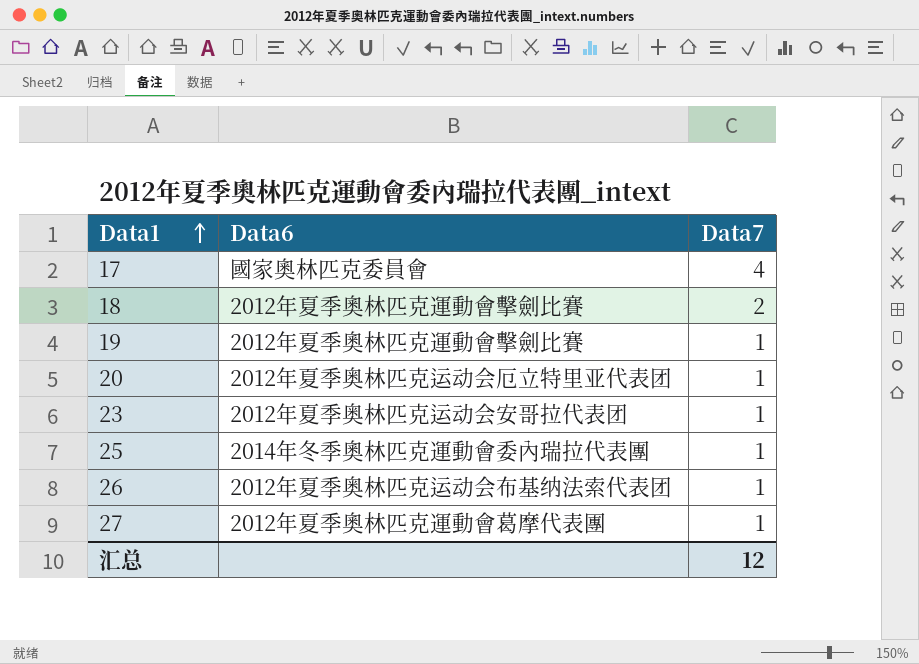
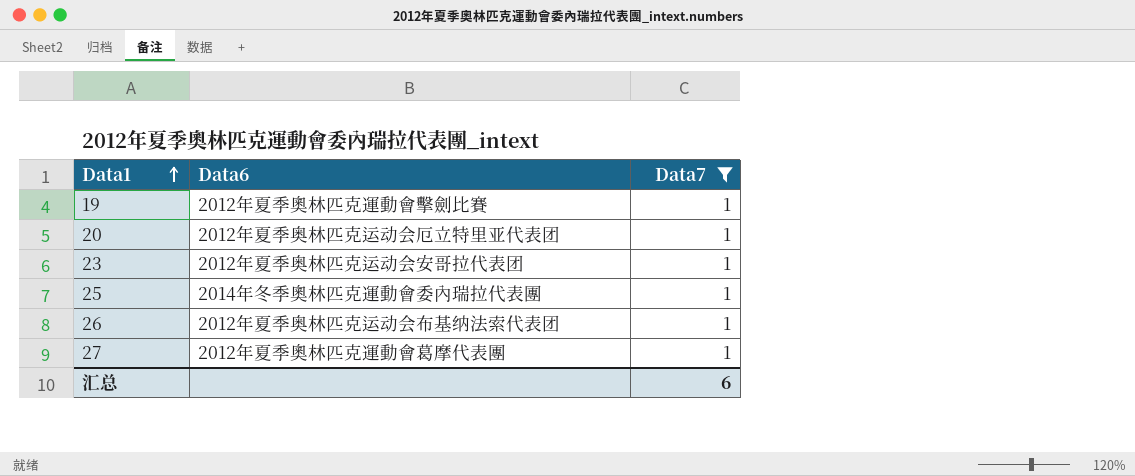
filter: none -> Data7 = 1
汇总 | Data7: 12 -> 6

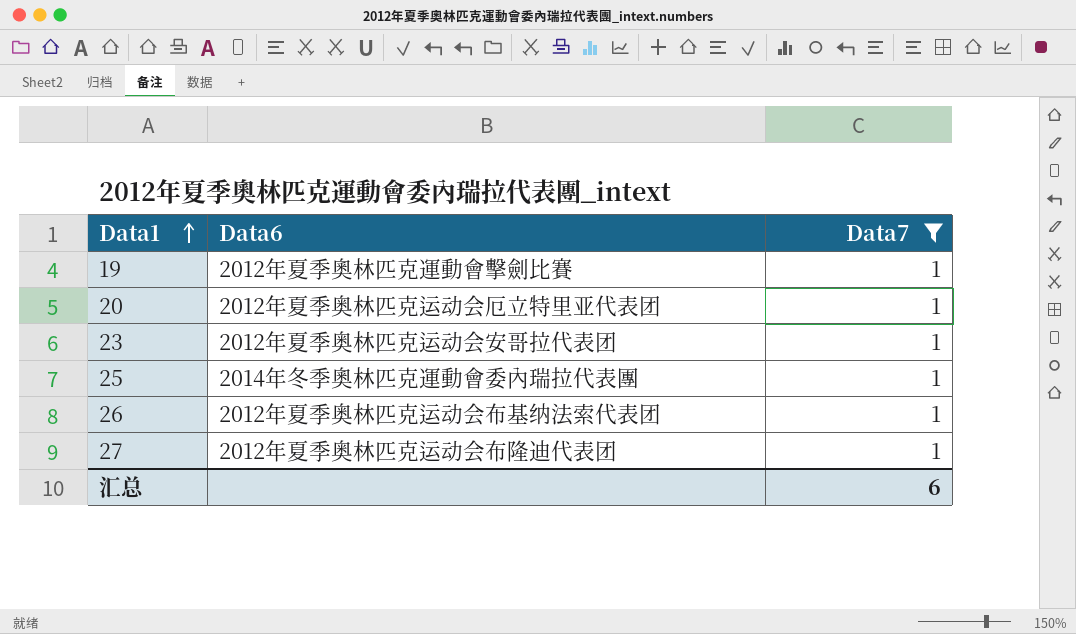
27 | Data6: 2012年夏季奧林匹克運動會葛摩代表團 -> 2012年夏季奥林匹克运动会布隆迪代表团

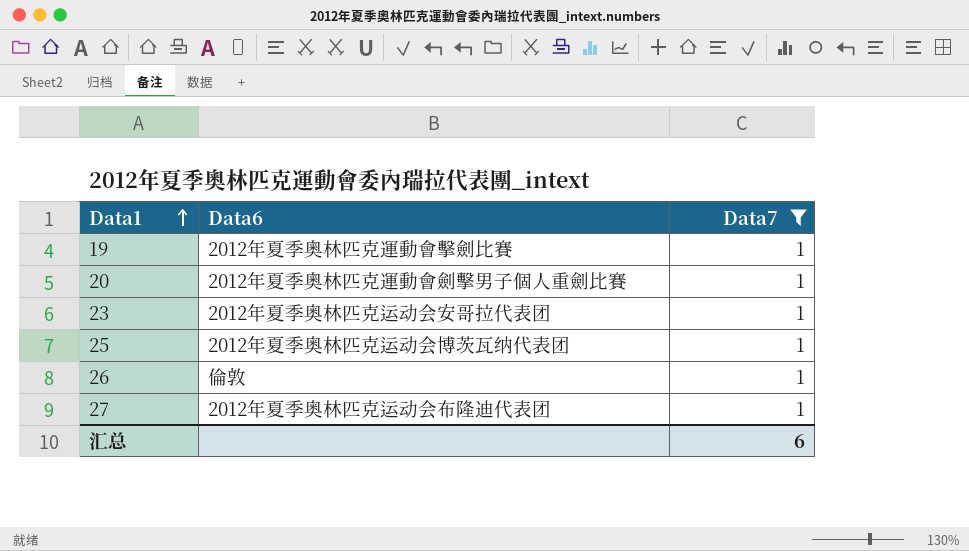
20 | Data6: 2012年夏季奥林匹克运动会厄立特里亚代表团 -> 2012年夏季奧林匹克運動會劍擊男子個人重劍比賽
25 | Data6: 2014年冬季奧林匹克運動會委內瑞拉代表團 -> 2012年夏季奥林匹克运动会博茨瓦纳代表团
26 | Data6: 2012年夏季奥林匹克运动会布基纳法索代表团 -> 倫敦

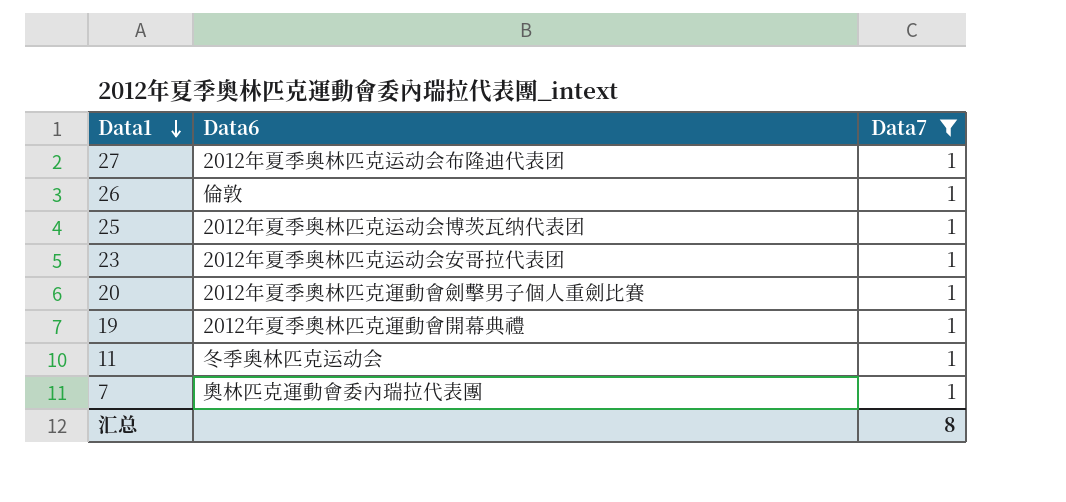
row order: Data1 ascending -> Data1 descending
19 | Data6: 2012年夏季奧林匹克運動會擊劍比賽 -> 2012年夏季奧林匹克運動會開幕典禮
row 11: none -> 冬季奥林匹克运动会 | 1
row 7: none -> 奧林匹克運動會委內瑞拉代表團 | 1
汇总 | Data7: 6 -> 8

